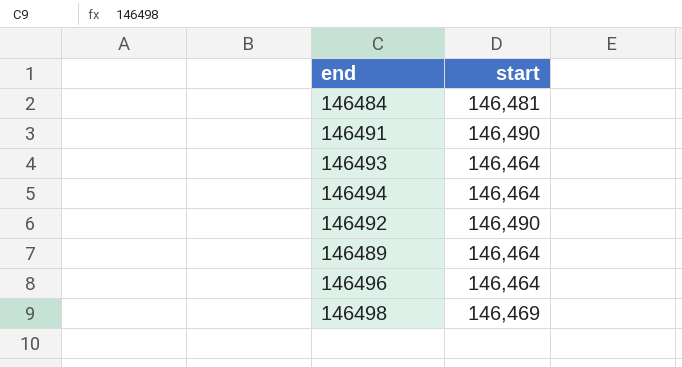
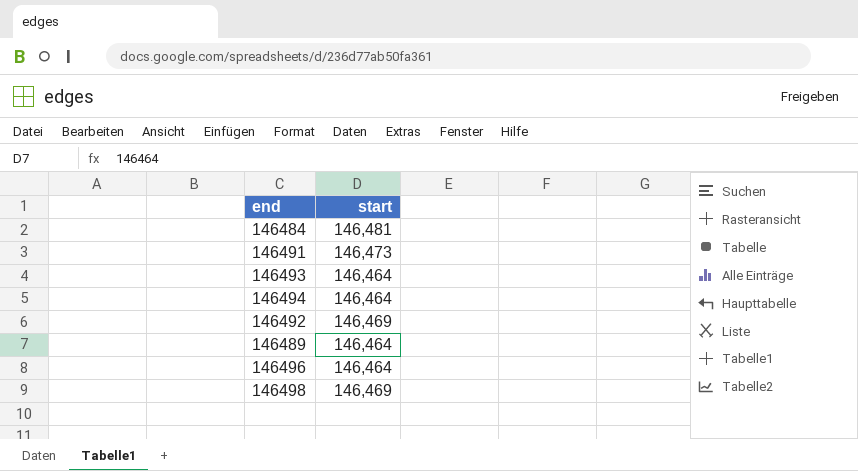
146491 | start: 146,490 -> 146,473
146492 | start: 146,490 -> 146,469

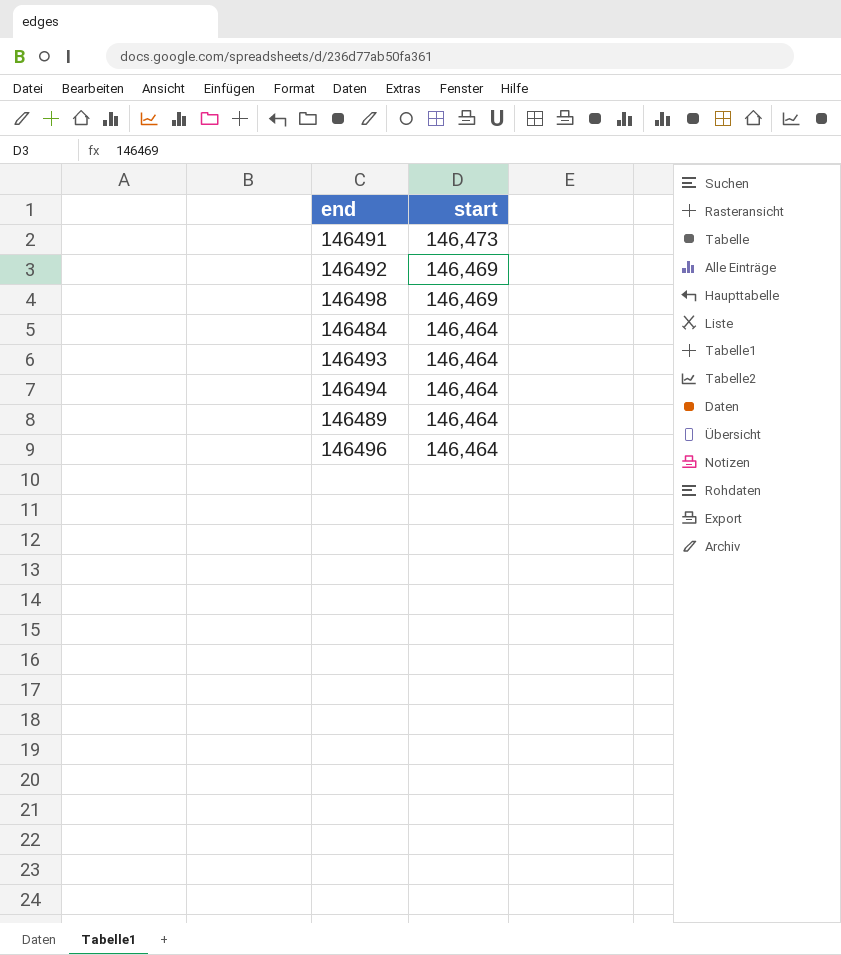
row order: none -> start descending
146484 | start: 146,481 -> 146,464

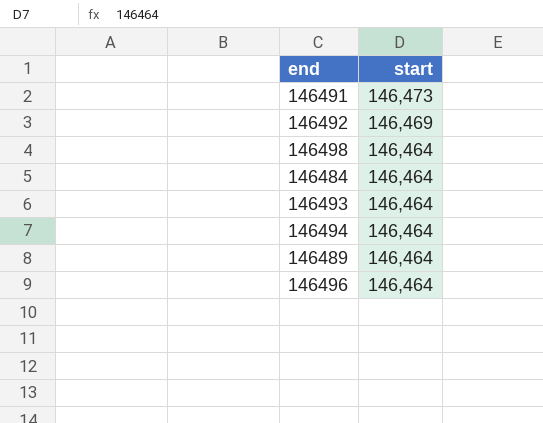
146498 | start: 146,469 -> 146,464

